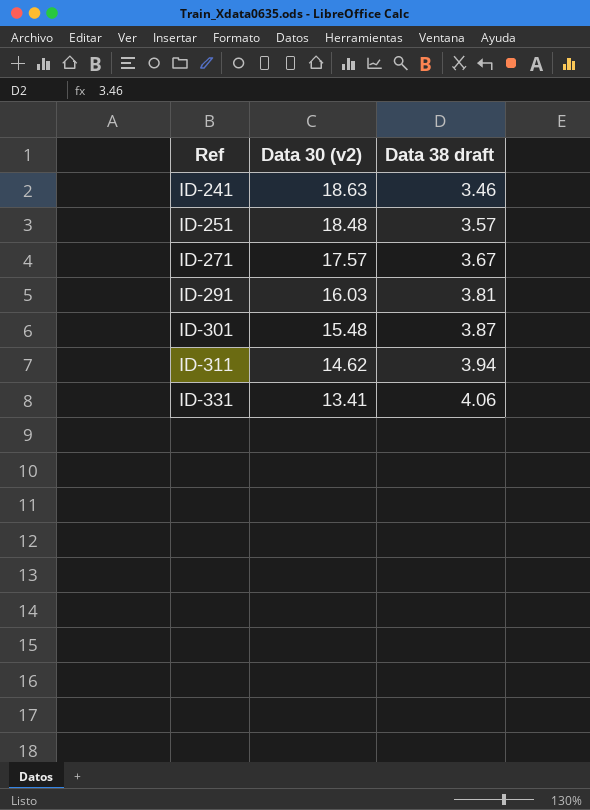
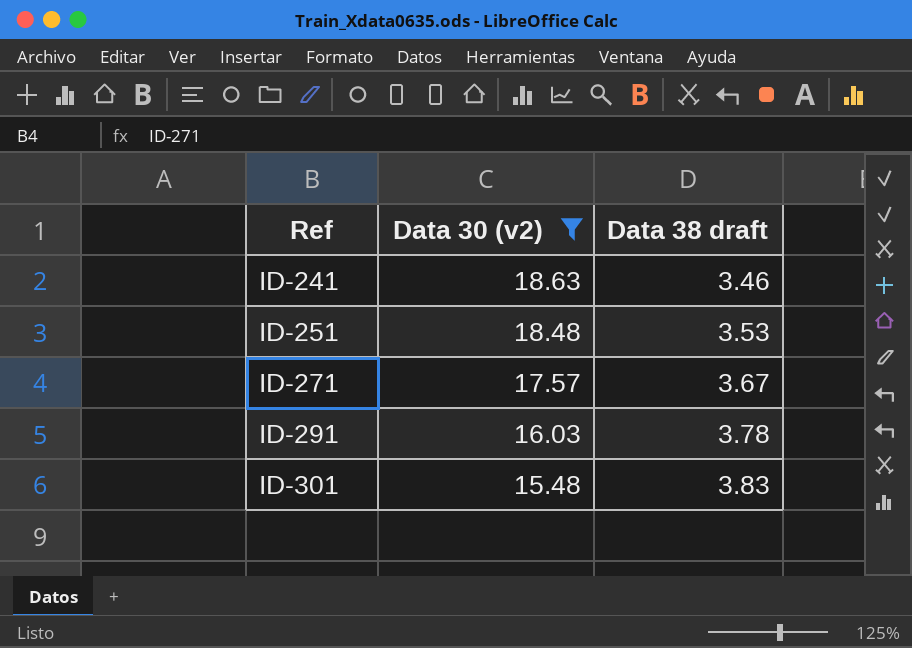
filter: none -> Data 30 (v2) >= 15.48
ID-251 | Data 38 draft: 3.57 -> 3.53
ID-291 | Data 38 draft: 3.81 -> 3.78
ID-301 | Data 38 draft: 3.87 -> 3.83

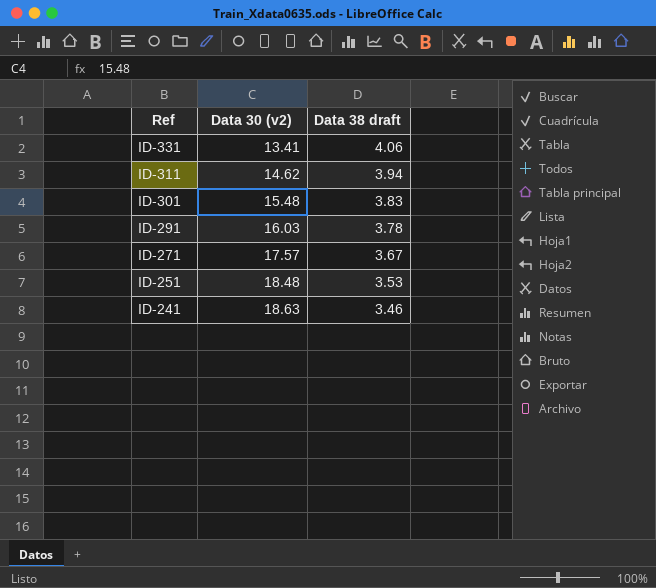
filter: Data 30 (v2) >= 15.48 -> none
row order: Ref ascending -> Ref descending

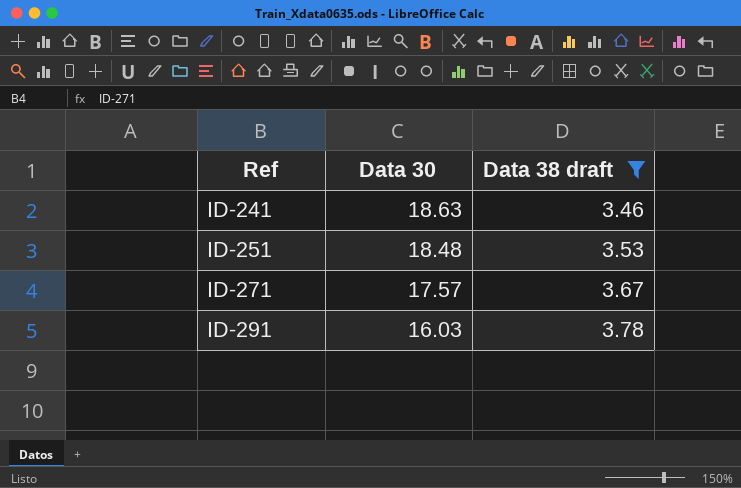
filter: none -> Data 38 draft <= 3.78
row order: Ref descending -> Ref ascending
column name: Data 30 (v2) -> Data 30

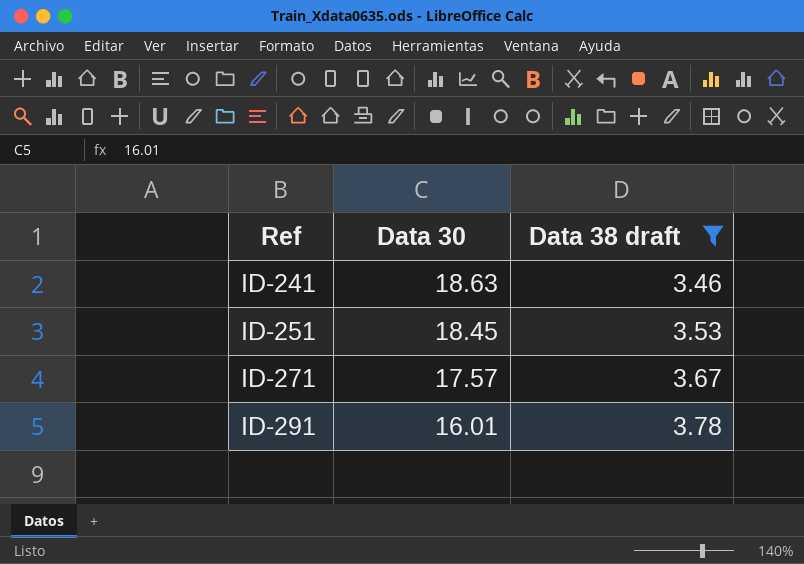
ID-251 | Data 30: 18.48 -> 18.45
ID-291 | Data 30: 16.03 -> 16.01

